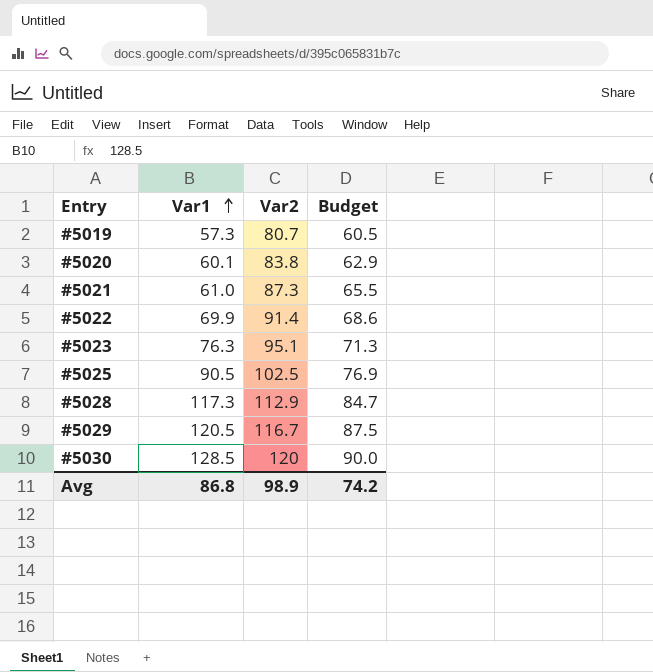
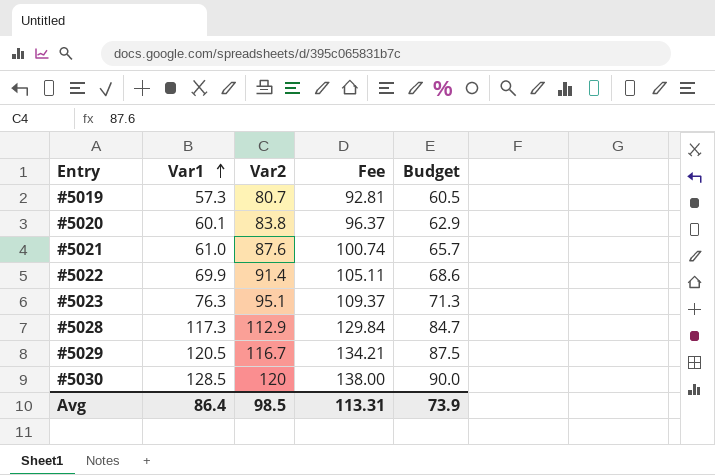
column Fee | formula: none -> [Var2] * 1.15
row #5025: 90.5 | 102.5 | 76.9 -> none
#5021 | Var2: 87.3 -> 87.6
#5021 | Budget: 65.5 -> 65.7
Avg | Var1: 86.8 -> 86.4
Avg | Var2: 98.9 -> 98.5
Avg | Budget: 74.2 -> 73.9

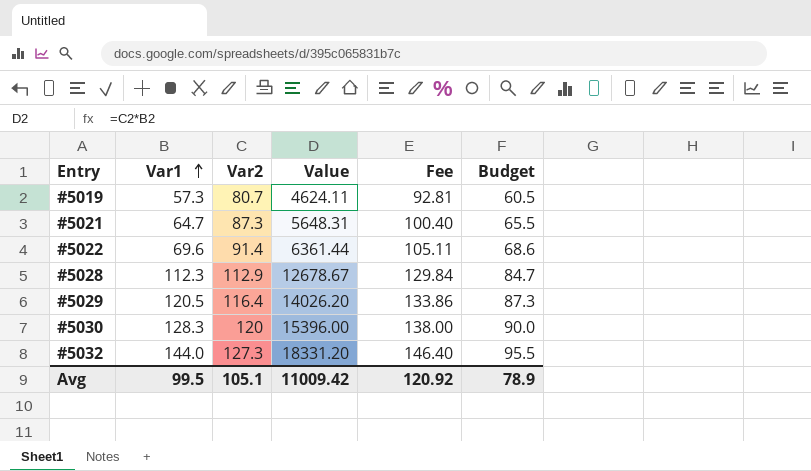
column Value | formula: none -> [Var1] * [Var2]
row #5020: 60.1 | 83.8 | 96.37 | 62.9 -> none
row #5023: 76.3 | 95.1 | 109.37 | 71.3 -> none
#5021 | Var1: 61.0 -> 64.7
#5021 | Var2: 87.6 -> 87.3
#5021 | Fee: 100.74 -> 100.40
#5021 | Budget: 65.7 -> 65.5
#5022 | Var1: 69.9 -> 69.6
#5028 | Var1: 117.3 -> 112.3
#5029 | Var2: 116.7 -> 116.4
#5029 | Fee: 134.21 -> 133.86
#5029 | Budget: 87.5 -> 87.3
#5030 | Var1: 128.5 -> 128.3
row #5032: none -> 144.0 | 127.3 | 18331.20 | 146.40 | 95.5
Avg | Var1: 86.4 -> 99.5
Avg | Var2: 98.5 -> 105.1
Avg | Fee: 113.31 -> 120.92
Avg | Budget: 73.9 -> 78.9

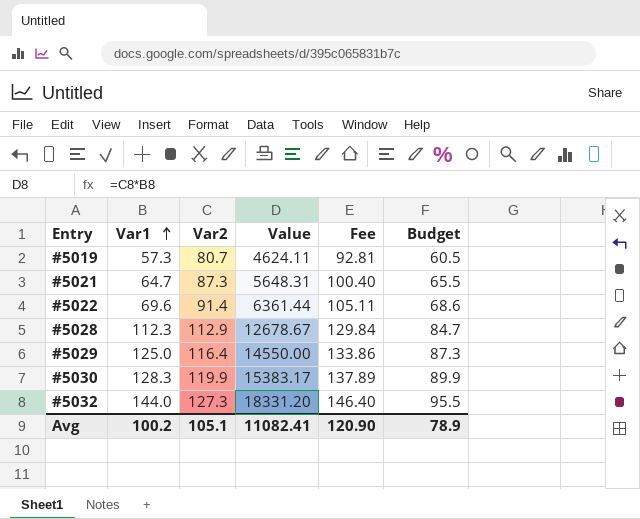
#5029 | Var1: 120.5 -> 125.0
#5029 | Value: 14026.20 -> 14550.00
#5030 | Var2: 120 -> 119.9
#5030 | Value: 15396.00 -> 15383.17
#5030 | Fee: 138.00 -> 137.89
#5030 | Budget: 90.0 -> 89.9
Avg | Var1: 99.5 -> 100.2
Avg | Value: 11009.42 -> 11082.41
Avg | Fee: 120.92 -> 120.90

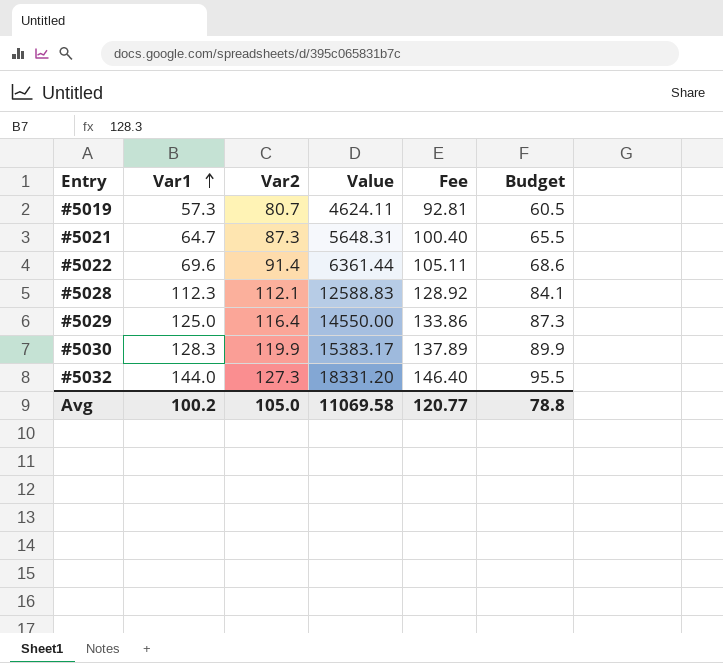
#5028 | Var2: 112.9 -> 112.1
#5028 | Value: 12678.67 -> 12588.83
#5028 | Fee: 129.84 -> 128.92
#5028 | Budget: 84.7 -> 84.1
Avg | Var2: 105.1 -> 105.0
Avg | Value: 11082.41 -> 11069.58
Avg | Fee: 120.90 -> 120.77
Avg | Budget: 78.9 -> 78.8

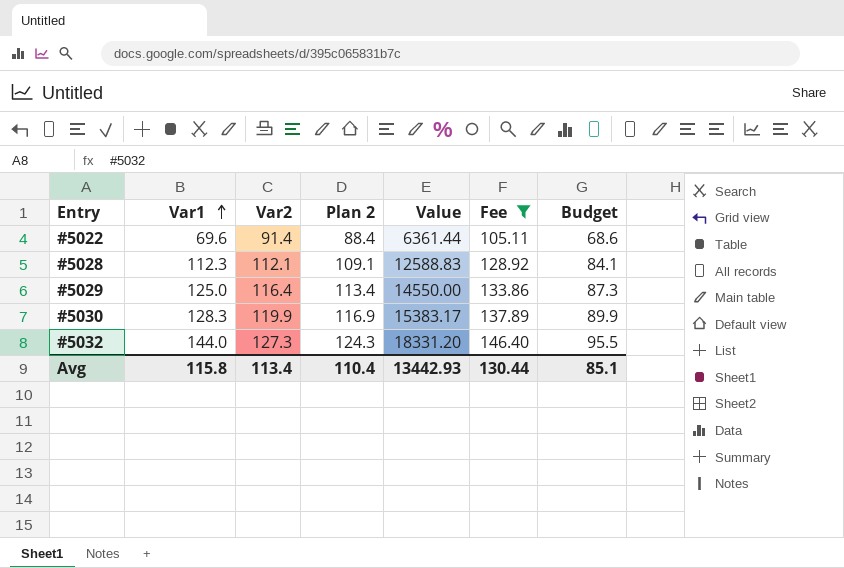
filter: none -> Fee >= 105.11
column Plan 2 | formula: none -> [Var2] - 3
Avg | Var1: 100.2 -> 115.8
Avg | Var2: 105.0 -> 113.4
Avg | Value: 11069.58 -> 13442.93
Avg | Fee: 120.77 -> 130.44
Avg | Budget: 78.8 -> 85.1

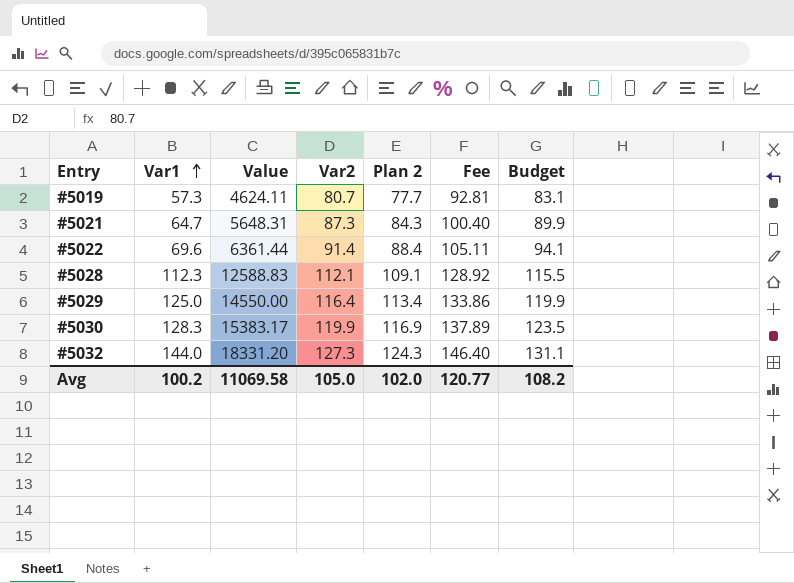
filter: Fee >= 105.11 -> none
column Value | position: 5 -> 3
column Budget | formula: [Var2] * 0.75 -> [Var2] * 1.03
Avg | Var1: 115.8 -> 100.2
Avg | Value: 13442.93 -> 11069.58
Avg | Var2: 113.4 -> 105.0
Avg | Plan 2: 110.4 -> 102.0
Avg | Fee: 130.44 -> 120.77
Avg | Budget: 85.1 -> 108.2

